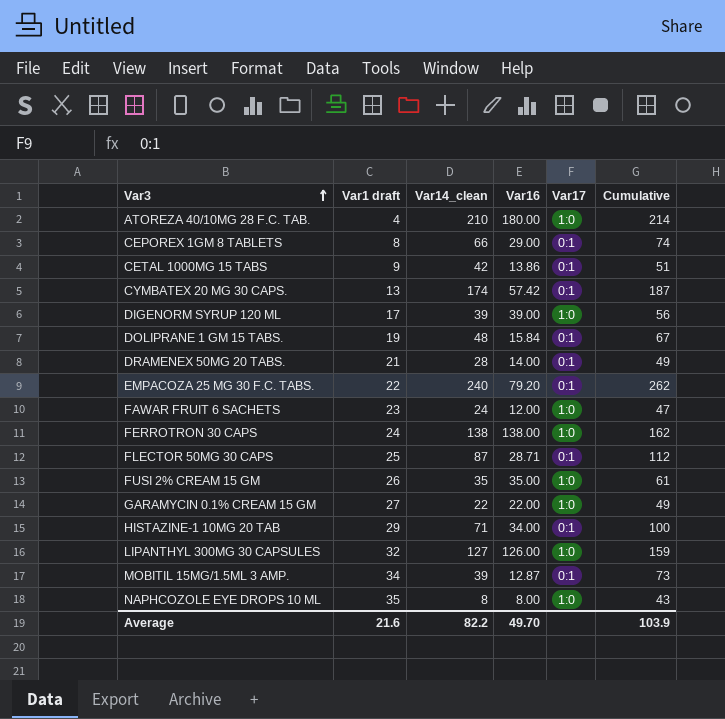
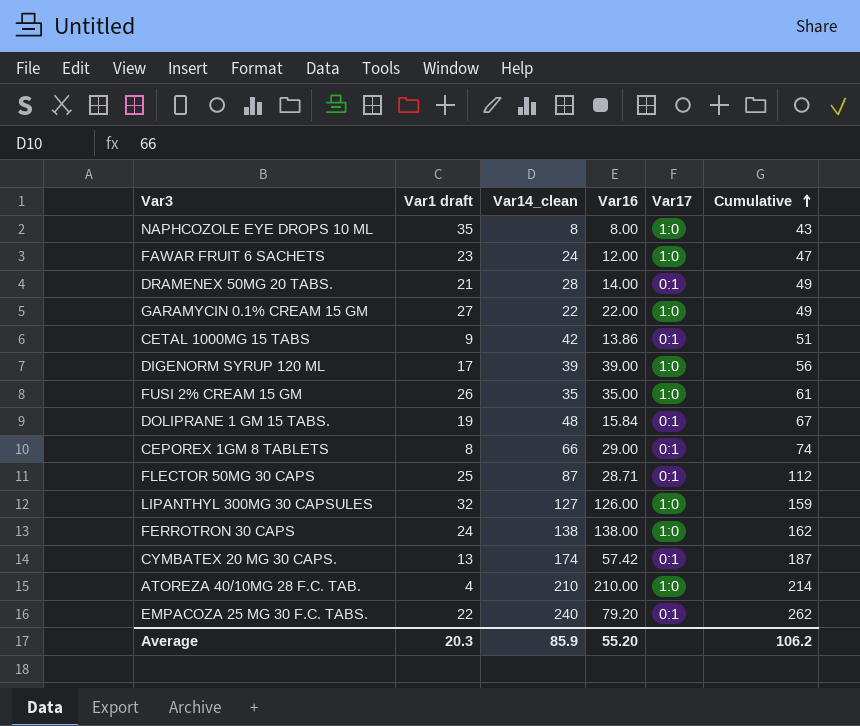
row order: Var3 ascending -> Cumulative ascending
row HISTAZINE-1 10MG 20 TAB: 29 | 71 | 34.00 | 0:1 | 100 -> none
row MOBITIL 15MG/1.5ML 3 AMP.: 34 | 39 | 12.87 | 0:1 | 73 -> none
ATOREZA 40/10MG 28 F.C. TAB. | Var16: 180.00 -> 210.00
Average | Var1 draft: 21.6 -> 20.3
Average | Var14_clean: 82.2 -> 85.9
Average | Var16: 49.70 -> 55.20
Average | Cumulative: 103.9 -> 106.2

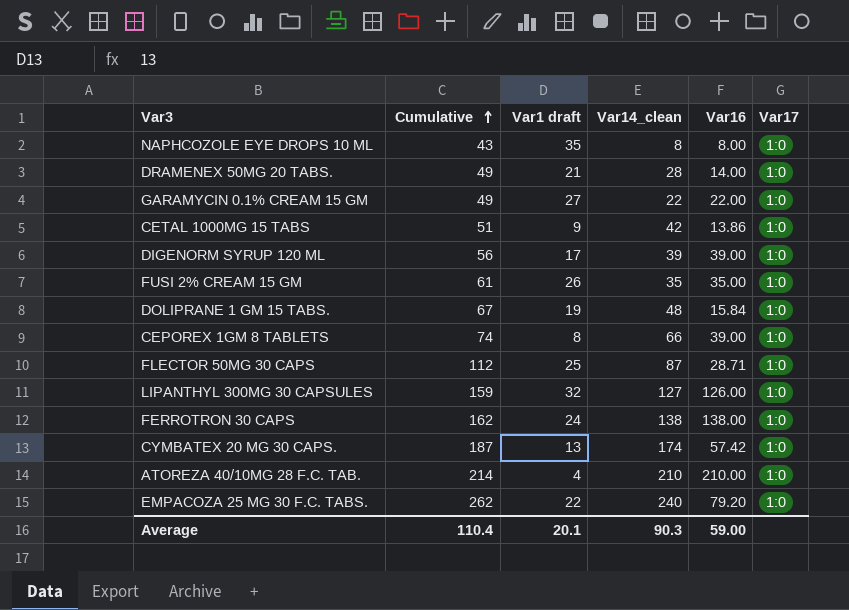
column Cumulative | position: 6 -> 2
row FAWAR FRUIT 6 SACHETS: 23 | 24 | 12.00 | 1:0 | 47 -> none
DRAMENEX 50MG 20 TABS. | Var17: 0:1 -> 1:0
CETAL 1000MG 15 TABS | Var17: 0:1 -> 1:0
DOLIPRANE 1 GM 15 TABS. | Var17: 0:1 -> 1:0
CEPOREX 1GM 8 TABLETS | Var16: 29.00 -> 39.00
CEPOREX 1GM 8 TABLETS | Var17: 0:1 -> 1:0
FLECTOR 50MG 30 CAPS | Var17: 0:1 -> 1:0
CYMBATEX 20 MG 30 CAPS. | Var17: 0:1 -> 1:0
EMPACOZA 25 MG 30 F.C. TABS. | Var17: 0:1 -> 1:0
Average | Cumulative: 106.2 -> 110.4
Average | Var1 draft: 20.3 -> 20.1
Average | Var14_clean: 85.9 -> 90.3
Average | Var16: 55.20 -> 59.00

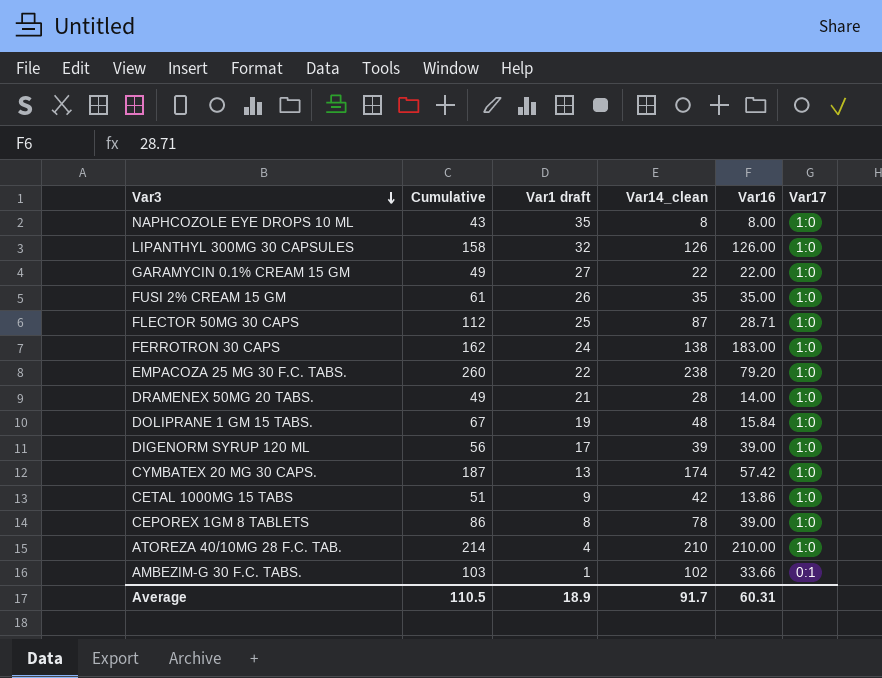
row order: Cumulative ascending -> Var3 descending
LIPANTHYL 300MG 30 CAPSULES | Cumulative: 159 -> 158
LIPANTHYL 300MG 30 CAPSULES | Var14_clean: 127 -> 126
FERROTRON 30 CAPS | Var16: 138.00 -> 183.00
EMPACOZA 25 MG 30 F.C. TABS. | Cumulative: 262 -> 260
EMPACOZA 25 MG 30 F.C. TABS. | Var14_clean: 240 -> 238
CEPOREX 1GM 8 TABLETS | Cumulative: 74 -> 86
CEPOREX 1GM 8 TABLETS | Var14_clean: 66 -> 78
row AMBEZIM-G 30 F.C. TABS.: none -> 103 | 1 | 102 | 33.66 | 0:1
Average | Cumulative: 110.4 -> 110.5
Average | Var1 draft: 20.1 -> 18.9
Average | Var14_clean: 90.3 -> 91.7
Average | Var16: 59.00 -> 60.31

